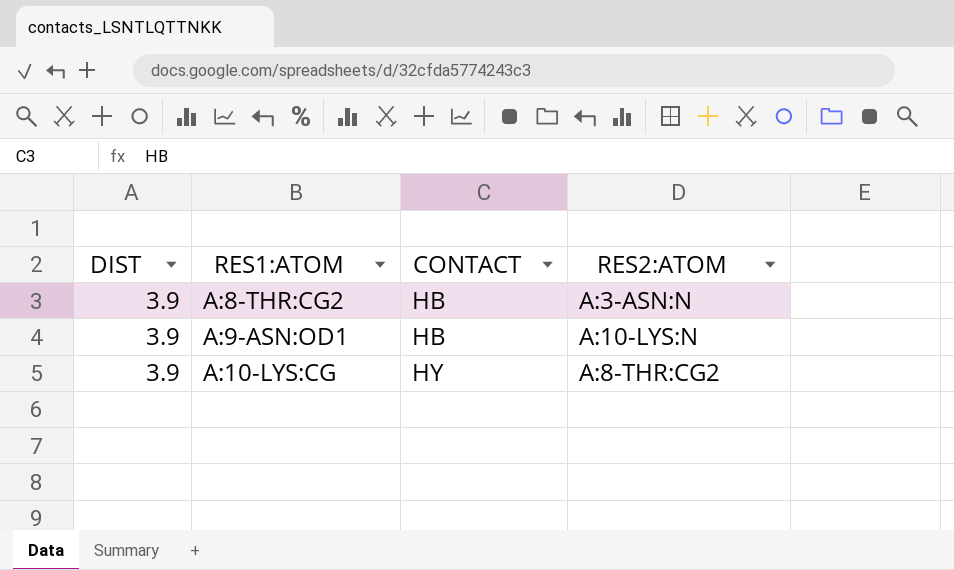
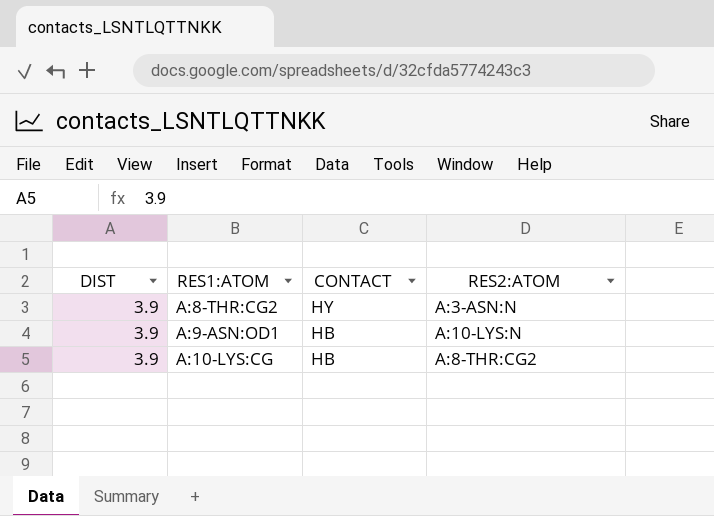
A:8-THR:CG2 | CONTACT: HB -> HY
A:10-LYS:CG | CONTACT: HY -> HB

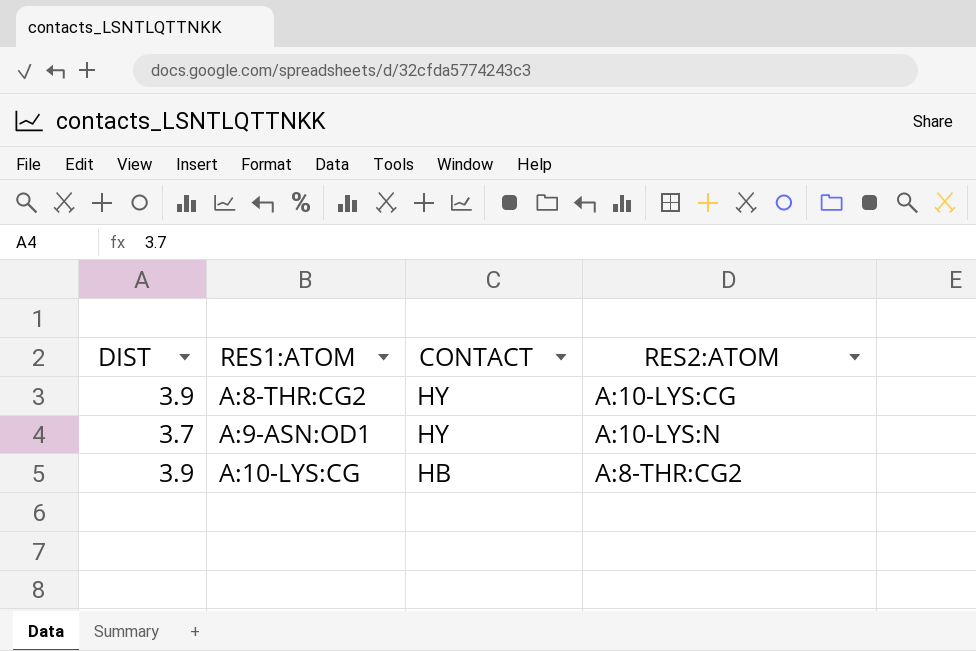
A:8-THR:CG2 | RES2:ATOM: A:3-ASN:N -> A:10-LYS:CG
A:9-ASN:OD1 | DIST: 3.9 -> 3.7
A:9-ASN:OD1 | CONTACT: HB -> HY

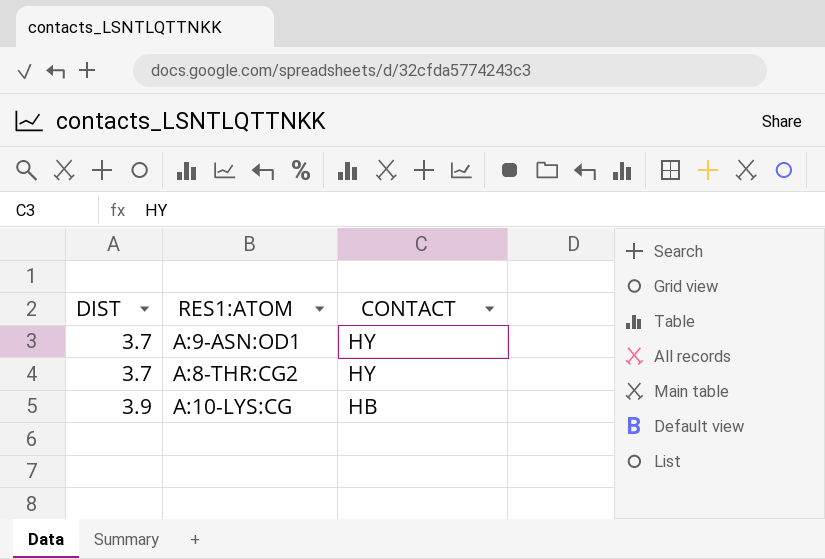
row order: RES1:ATOM ascending -> DIST ascending
column RES2:ATOM | position: 4 -> none
A:8-THR:CG2 | DIST: 3.9 -> 3.7

